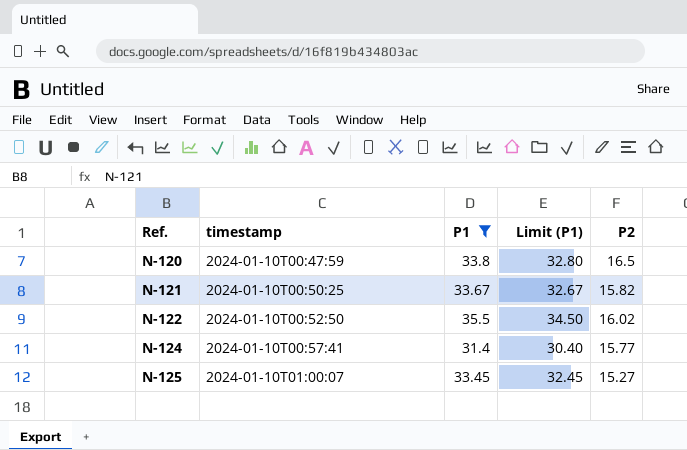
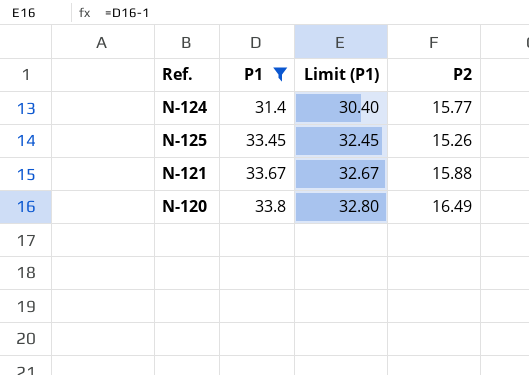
row order: Ref. ascending -> P1 ascending
column timestamp | position: 2 -> none
row N-122: 2024-01-10T00:52:50 | 35.5 | 34.50 | 16.02 -> none
N-125 | P2: 15.27 -> 15.26
N-121 | P2: 15.82 -> 15.88
N-120 | P2: 16.5 -> 16.49

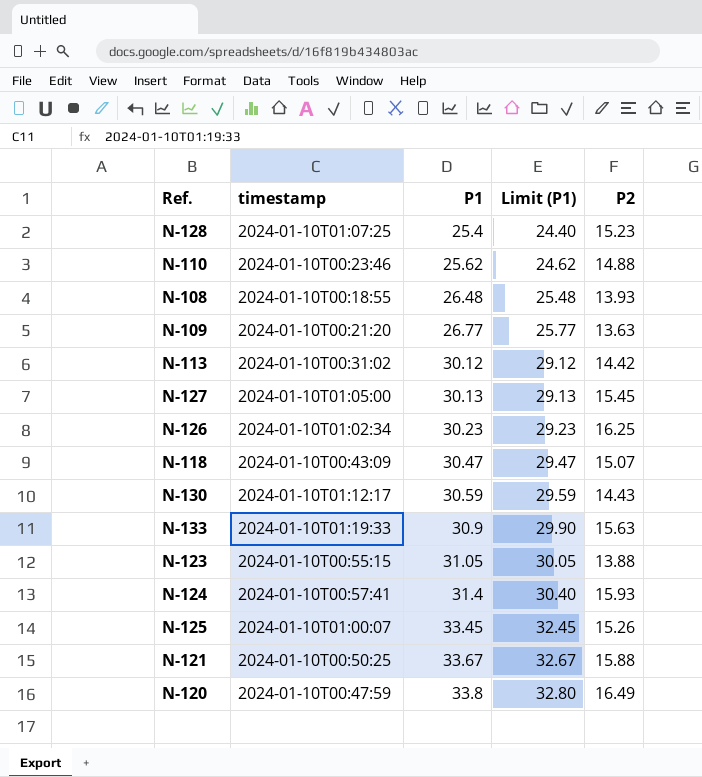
filter: P1 >= 31.4 -> none
column timestamp | position: none -> 2
N-124 | P2: 15.77 -> 15.93

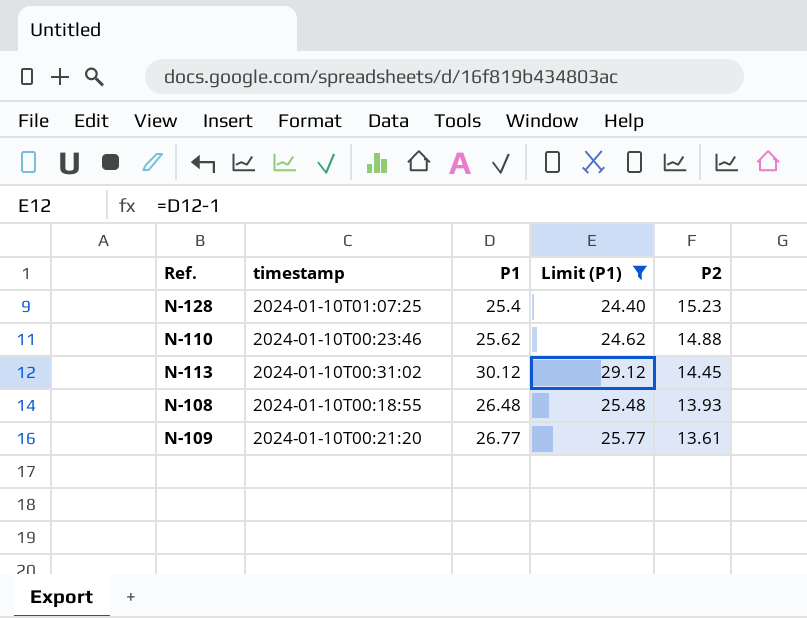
filter: none -> Limit (P1) <= 29.12
row order: P1 ascending -> P2 descending
N-113 | P2: 14.42 -> 14.45
N-109 | P2: 13.63 -> 13.61

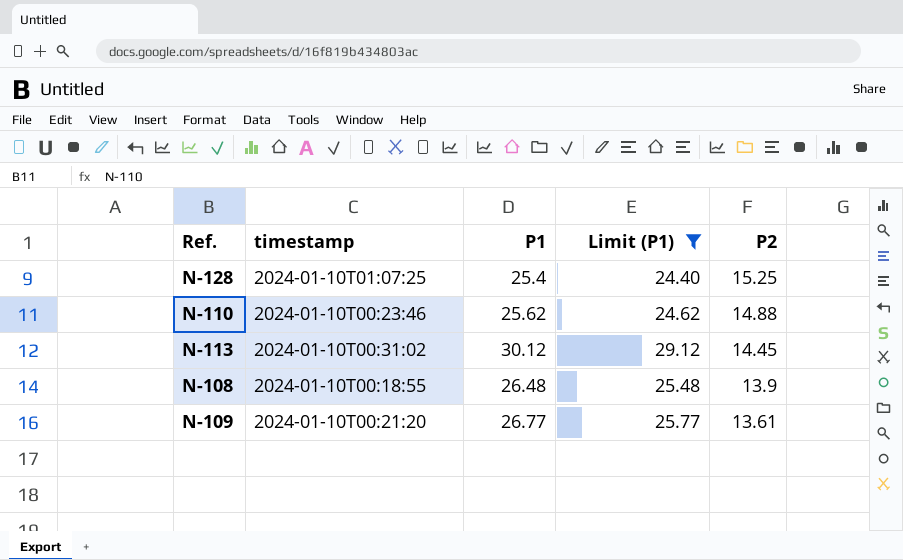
N-128 | P2: 15.23 -> 15.25
N-108 | P2: 13.93 -> 13.9

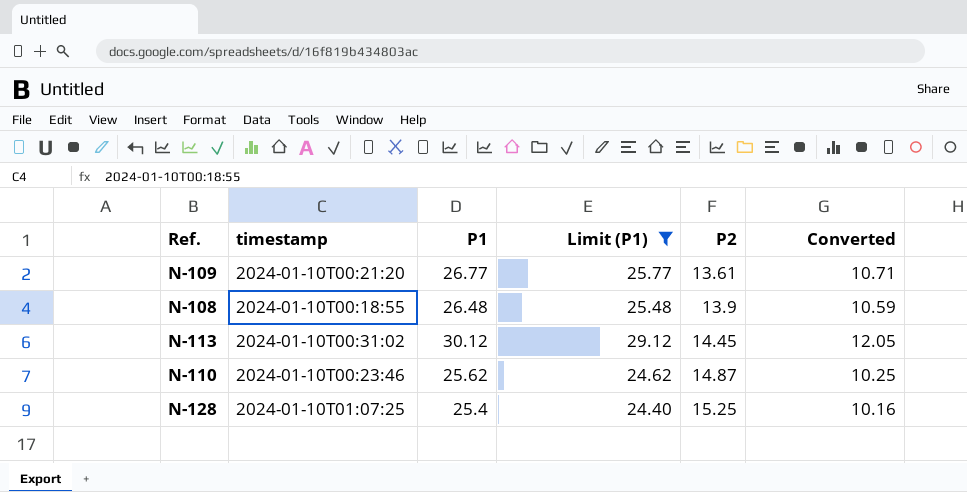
row order: P2 descending -> P2 ascending
column Converted | formula: none -> [P1] * 0.4
N-110 | P2: 14.88 -> 14.87

